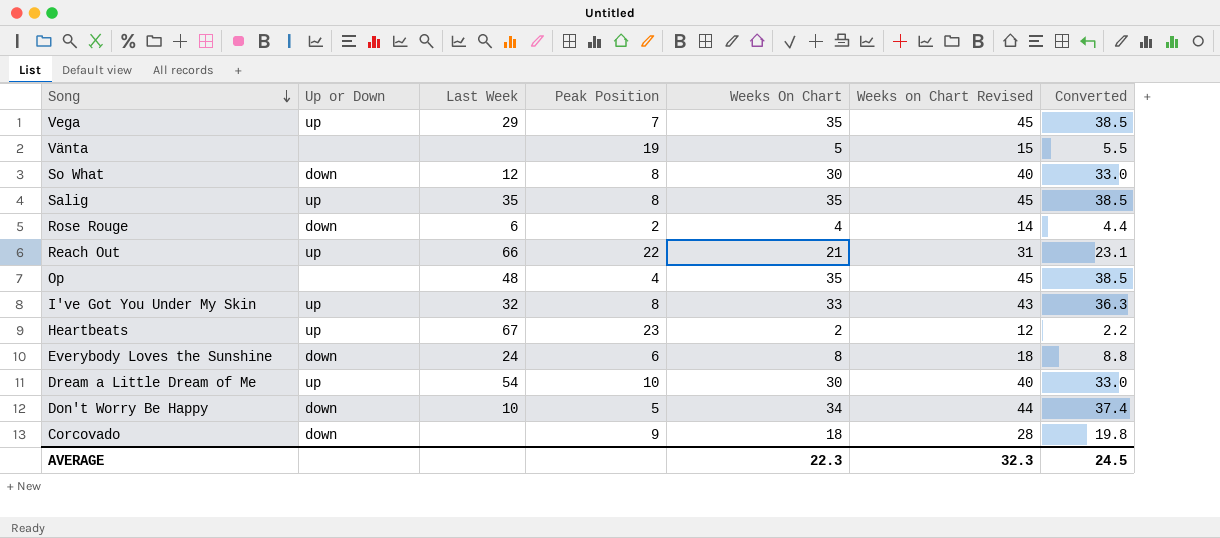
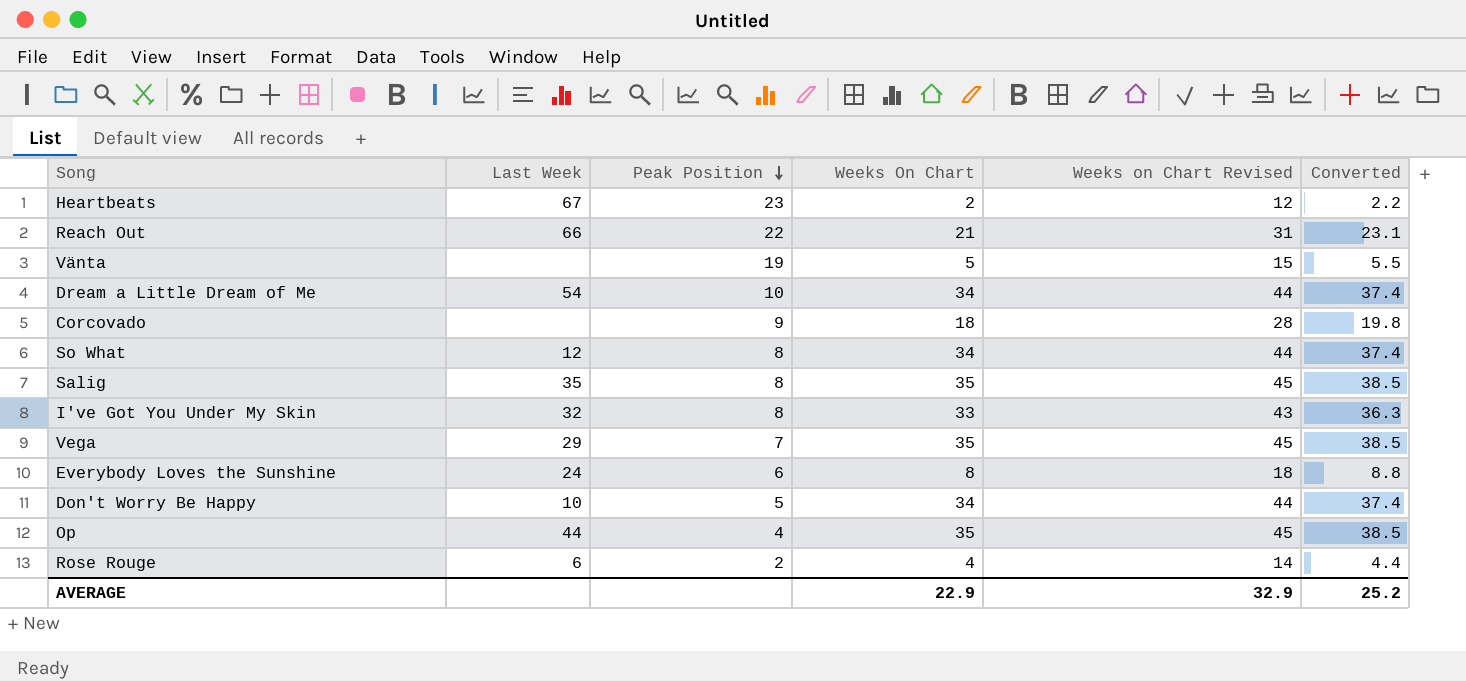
row order: Song descending -> Peak Position descending
column Up or Down | position: 2 -> none
Dream a Little Dream of Me | Weeks On Chart: 30 -> 34
Dream a Little Dream of Me | Weeks on Chart Revised: 40 -> 44
Dream a Little Dream of Me | Converted: 33.0 -> 37.4
So What | Weeks On Chart: 30 -> 34
So What | Weeks on Chart Revised: 40 -> 44
So What | Converted: 33.0 -> 37.4
Op | Last Week: 48 -> 44
AVERAGE | Weeks On Chart: 22.3 -> 22.9
AVERAGE | Weeks on Chart Revised: 32.3 -> 32.9
AVERAGE | Converted: 24.5 -> 25.2

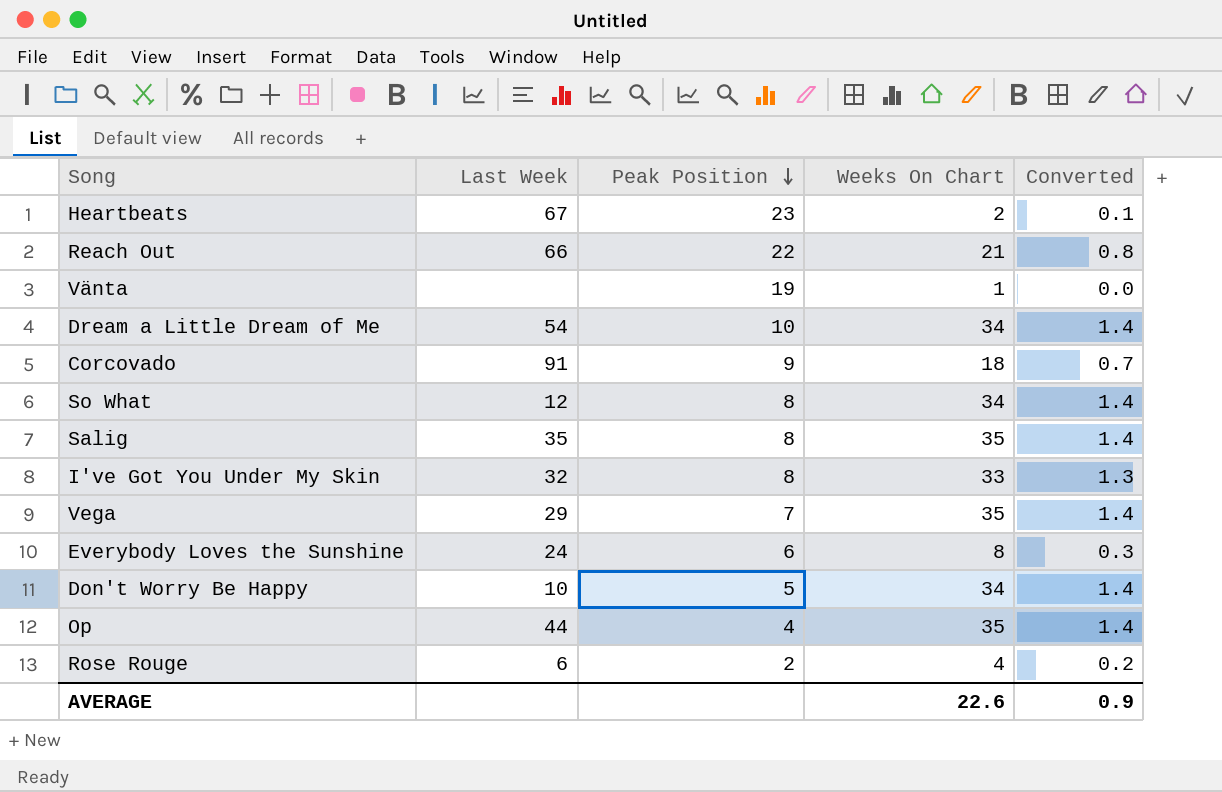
column Weeks on Chart Revised | formula: [Weeks On Chart] + 10 -> none
column Converted | formula: [Weeks On Chart] * 1.1 -> [Weeks On Chart] * 0.04
Vänta | Weeks On Chart: 5 -> 1
Corcovado | Last Week: none -> 91
AVERAGE | Weeks On Chart: 22.9 -> 22.6
AVERAGE | Converted: 25.2 -> 0.9

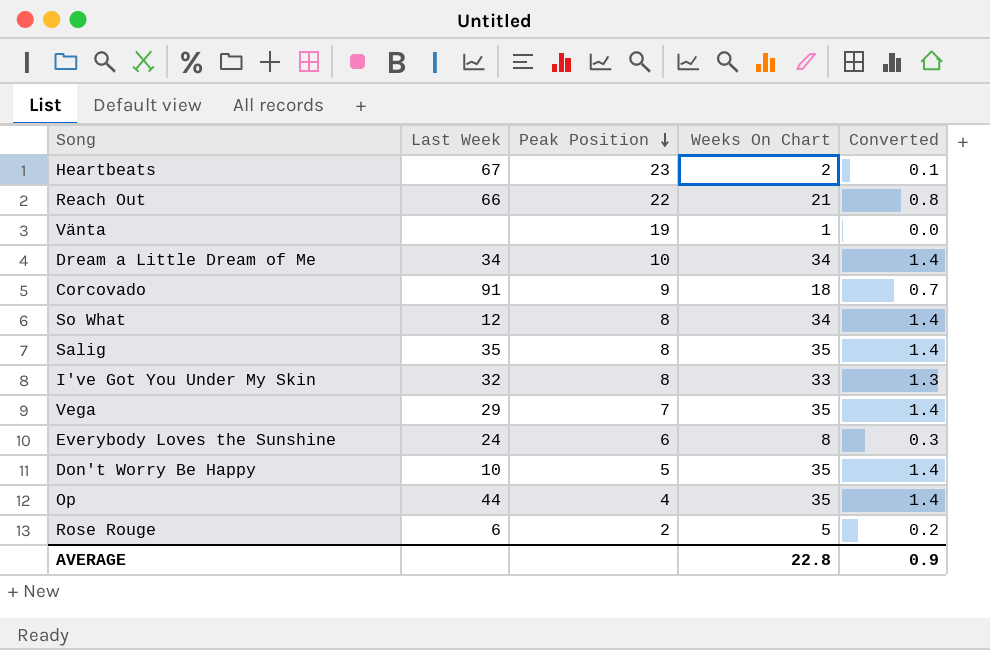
Dream a Little Dream of Me | Last Week: 54 -> 34
Don't Worry Be Happy | Weeks On Chart: 34 -> 35
Rose Rouge | Weeks On Chart: 4 -> 5
AVERAGE | Weeks On Chart: 22.6 -> 22.8

